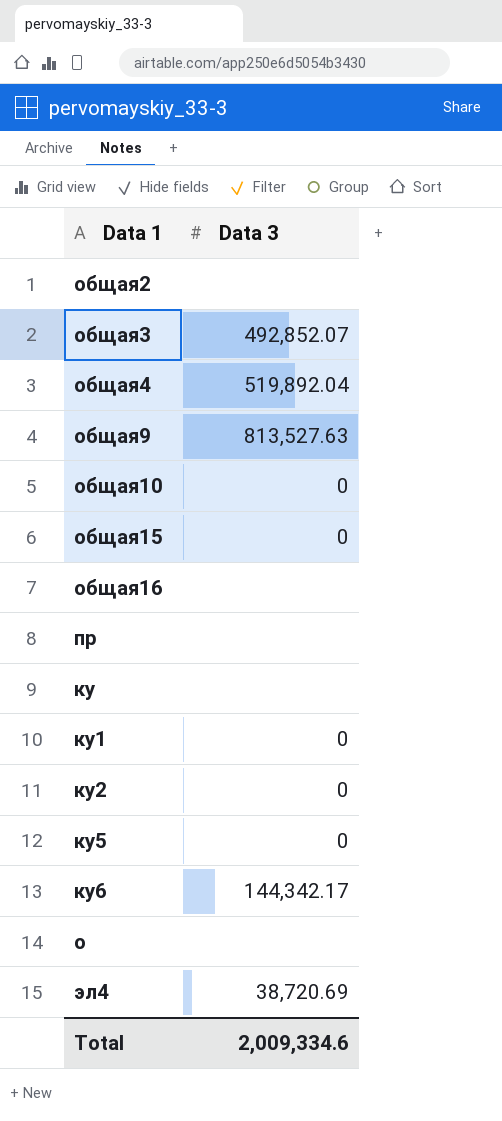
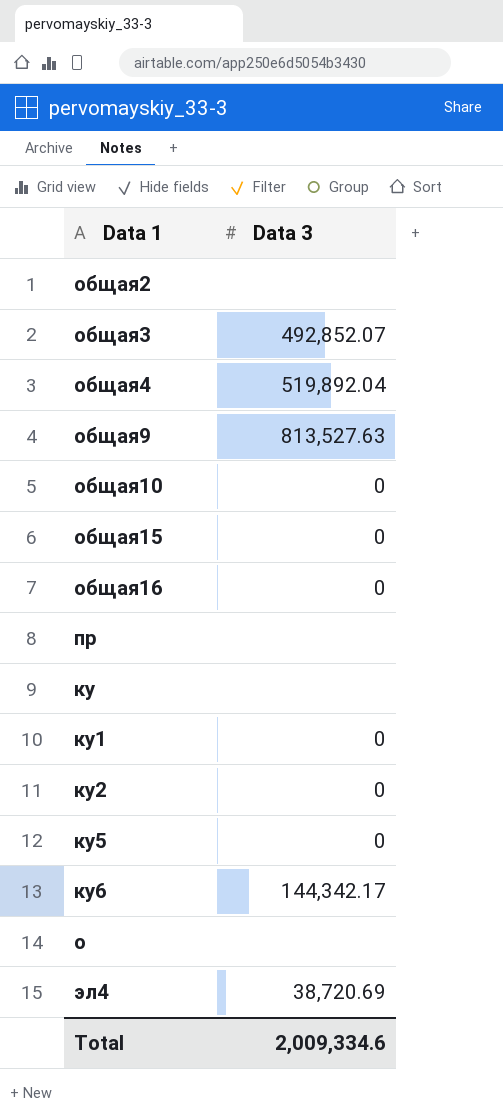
общая16 | Data 3: none -> 0

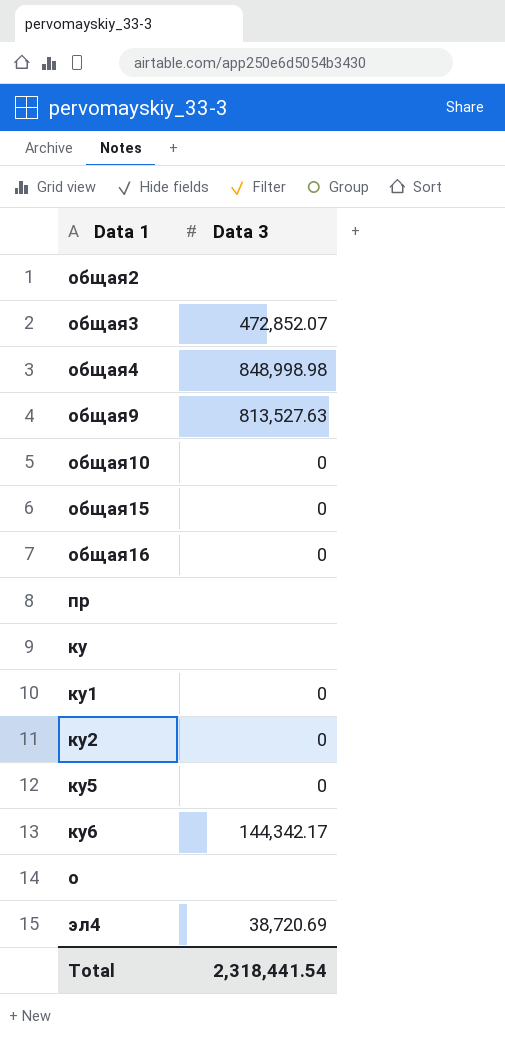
общая3 | Data 3: 492,852.07 -> 472,852.07
общая4 | Data 3: 519,892.04 -> 848,998.98
Total | Data 3: 2,009,334.6 -> 2,318,441.54

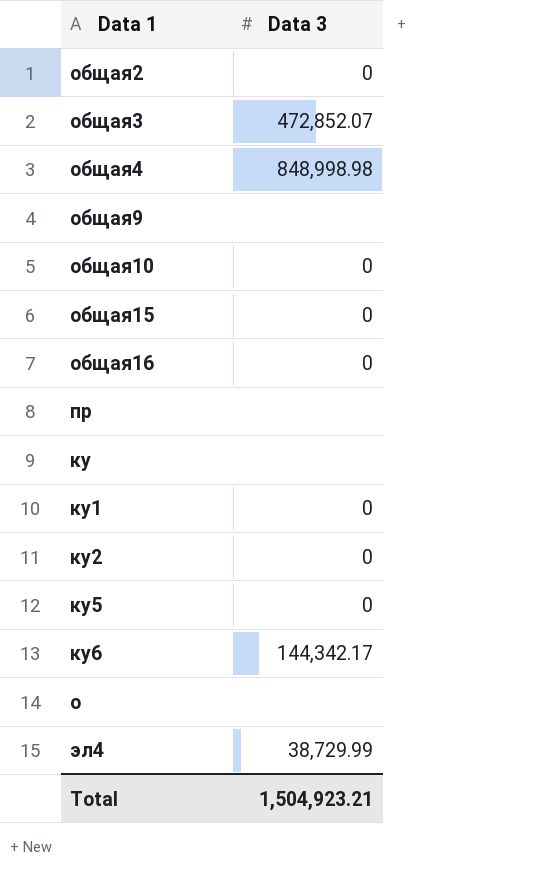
общая2 | Data 3: none -> 0
общая9 | Data 3: 813,527.63 -> none
эл4 | Data 3: 38,720.69 -> 38,729.99
Total | Data 3: 2,318,441.54 -> 1,504,923.21

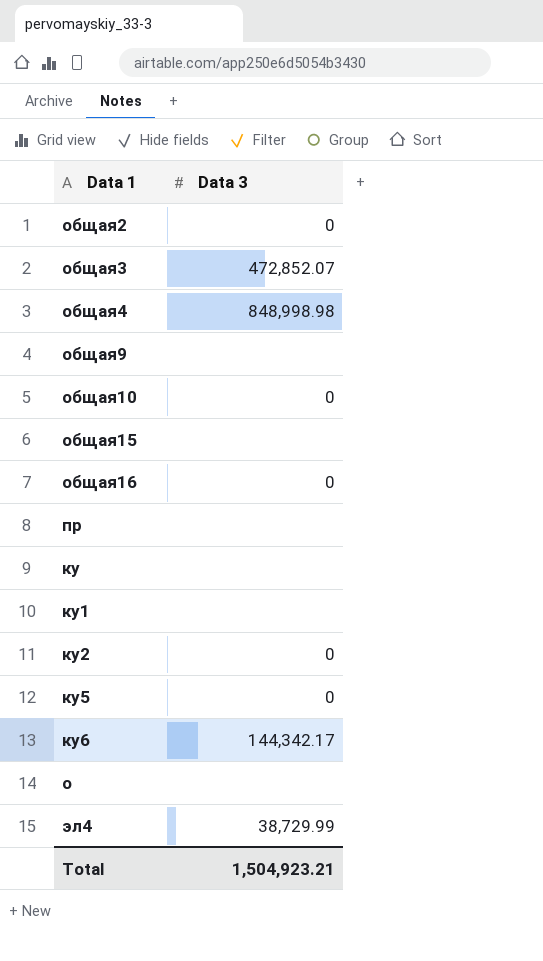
общая15 | Data 3: 0 -> none
ку1 | Data 3: 0 -> none

